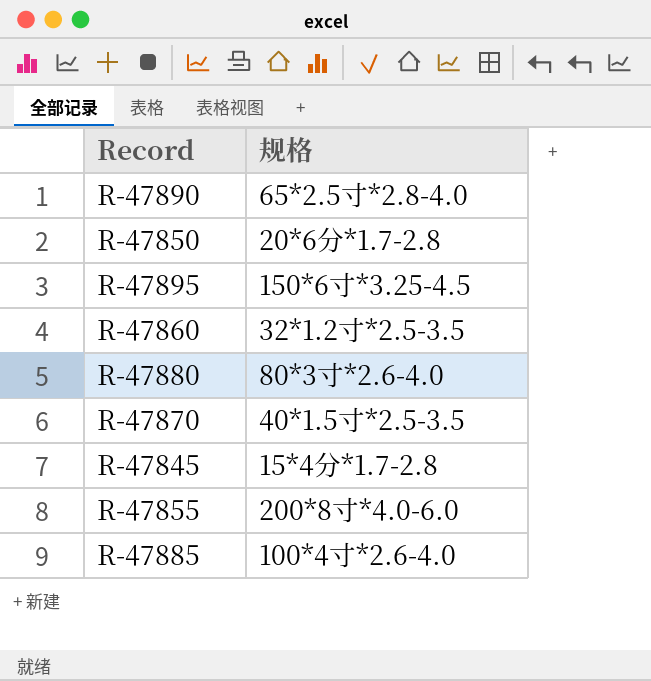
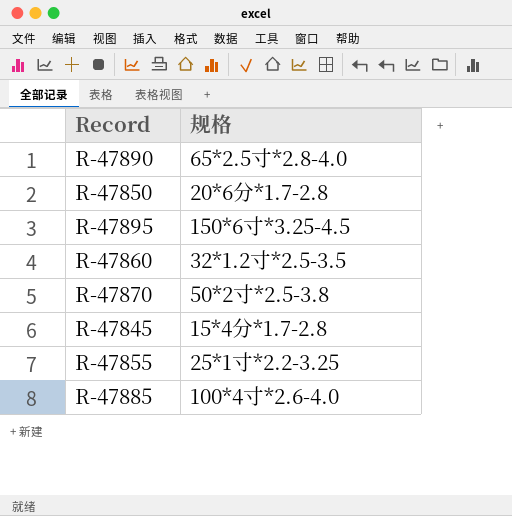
row R-47880: 80*3寸*2.6-4.0 -> none
R-47870 | 规格: 40*1.5寸*2.5-3.5 -> 50*2寸*2.5-3.8
R-47855 | 规格: 200*8寸*4.0-6.0 -> 25*1寸*2.2-3.25

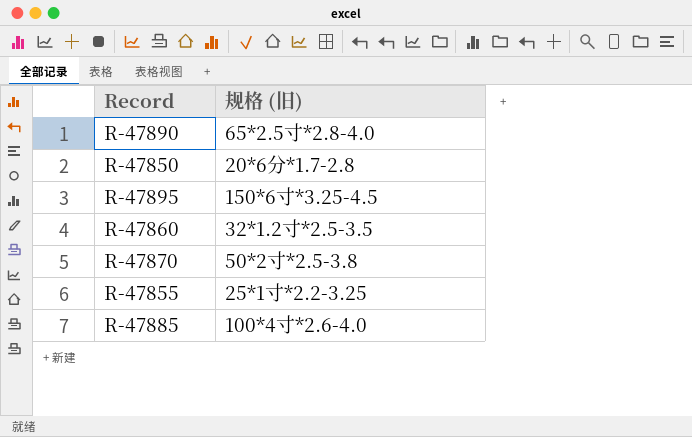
column name: 规格 -> 规格 (旧)
row R-47845: 15*4分*1.7-2.8 -> none

